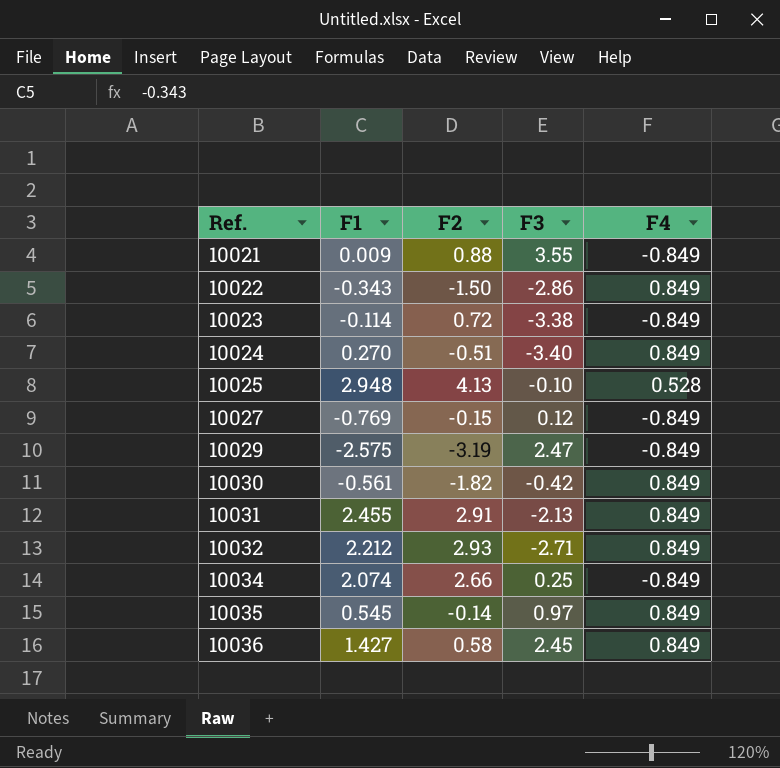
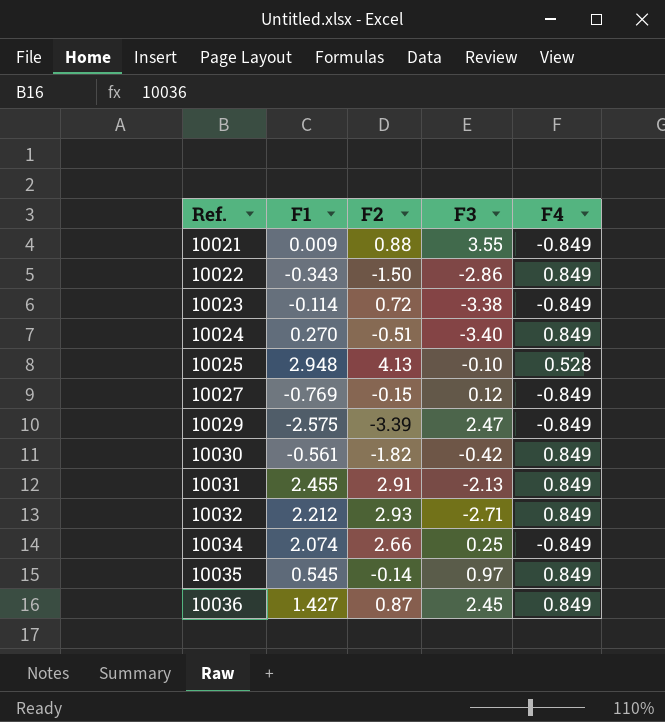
10029 | F2: -3.19 -> -3.39
10036 | F2: 0.58 -> 0.87

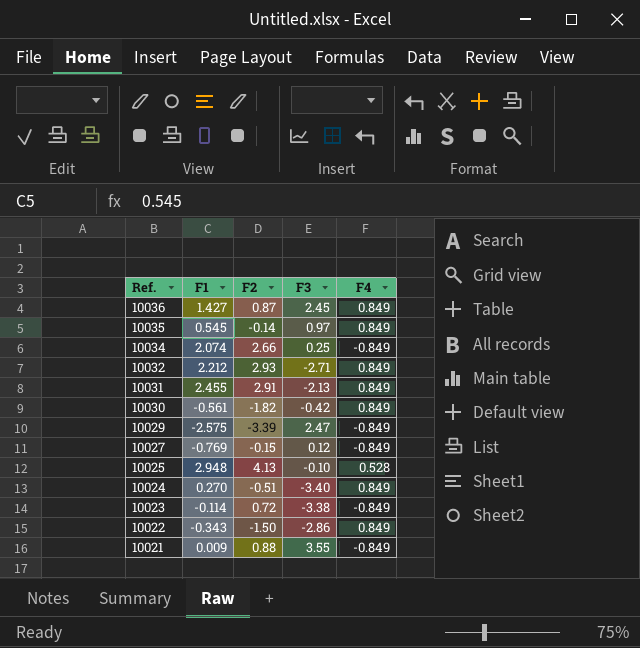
row order: Ref. ascending -> Ref. descending

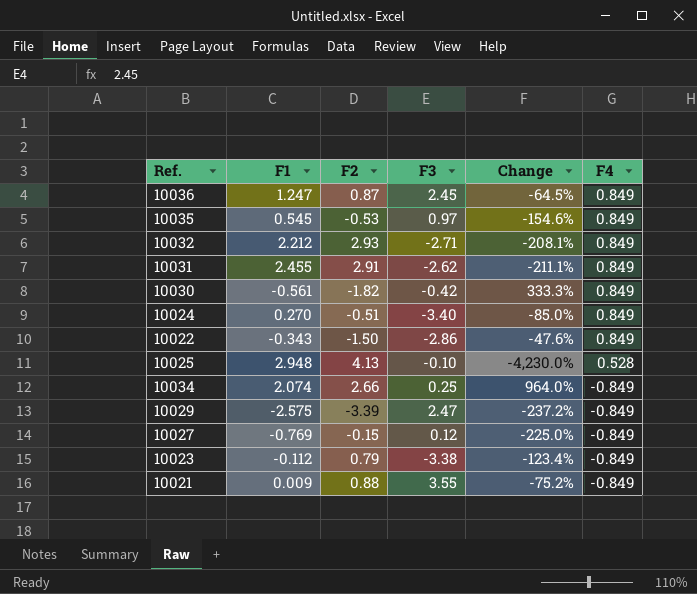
row order: Ref. descending -> F4 descending
column Change | formula: none -> ([F2] - [F3]) / [F3]
10036 | F1: 1.427 -> 1.247
10035 | F2: -0.14 -> -0.53
10031 | F3: -2.13 -> -2.62
10023 | F1: -0.114 -> -0.112
10023 | F2: 0.72 -> 0.79

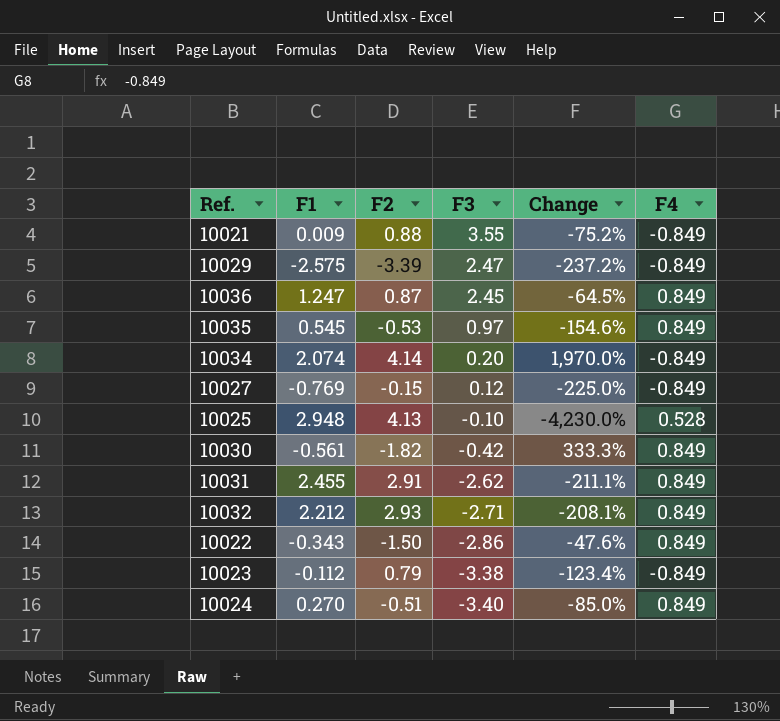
row order: F4 descending -> F3 descending
10034 | F2: 2.66 -> 4.14
10034 | F3: 0.25 -> 0.20
10034 | Change: 964.0% -> 1,970.0%

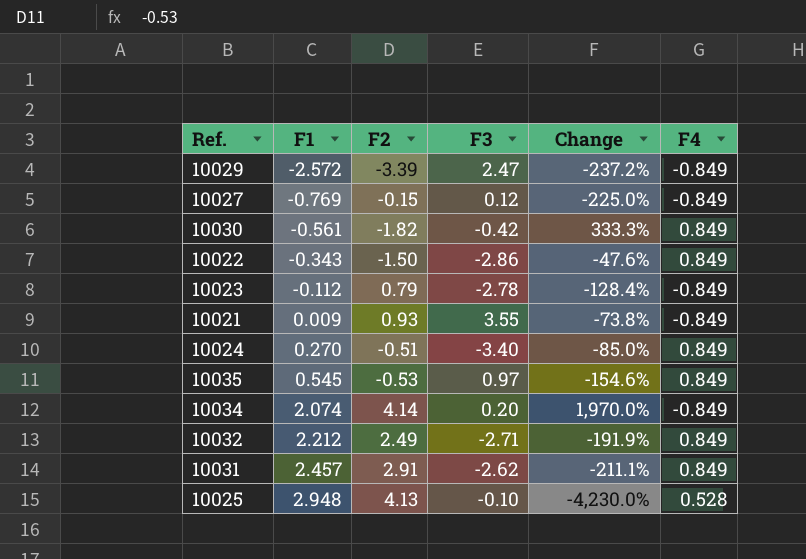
row order: F3 descending -> F1 ascending
row 10036: 1.247 | 0.87 | 2.45 | -64.5% | 0.849 -> none
10029 | F1: -2.575 -> -2.572
10023 | F3: -3.38 -> -2.78
10023 | Change: -123.4% -> -128.4%
10021 | F2: 0.88 -> 0.93
10021 | Change: -75.2% -> -73.8%
10032 | F2: 2.93 -> 2.49
10032 | Change: -208.1% -> -191.9%
10031 | F1: 2.455 -> 2.457

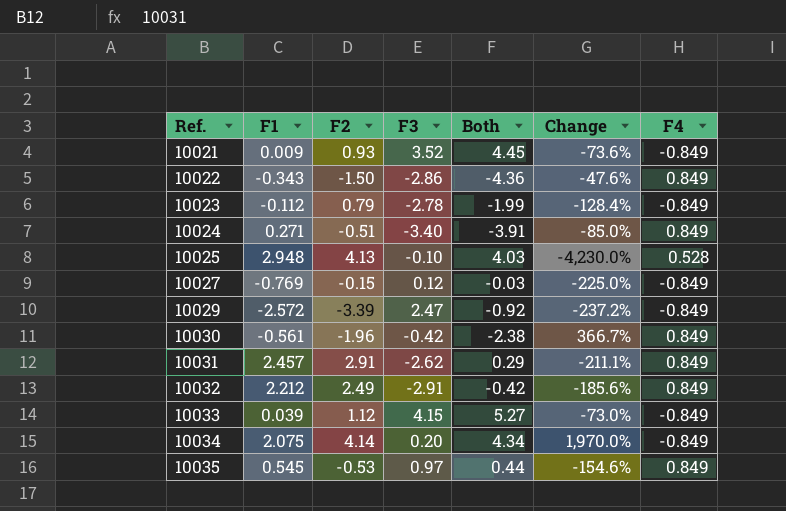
row order: F1 ascending -> Ref. ascending
column Both | formula: none -> [F2] + [F3]
10021 | F3: 3.55 -> 3.52
10021 | Change: -73.8% -> -73.6%
10024 | F1: 0.270 -> 0.271
10030 | F2: -1.82 -> -1.96
10030 | Change: 333.3% -> 366.7%
10032 | F3: -2.71 -> -2.91
10032 | Change: -191.9% -> -185.6%
row 10033: none -> 0.039 | 1.12 | 4.15 | 5.27 | -73.0% | -0.849
10034 | F1: 2.074 -> 2.075

